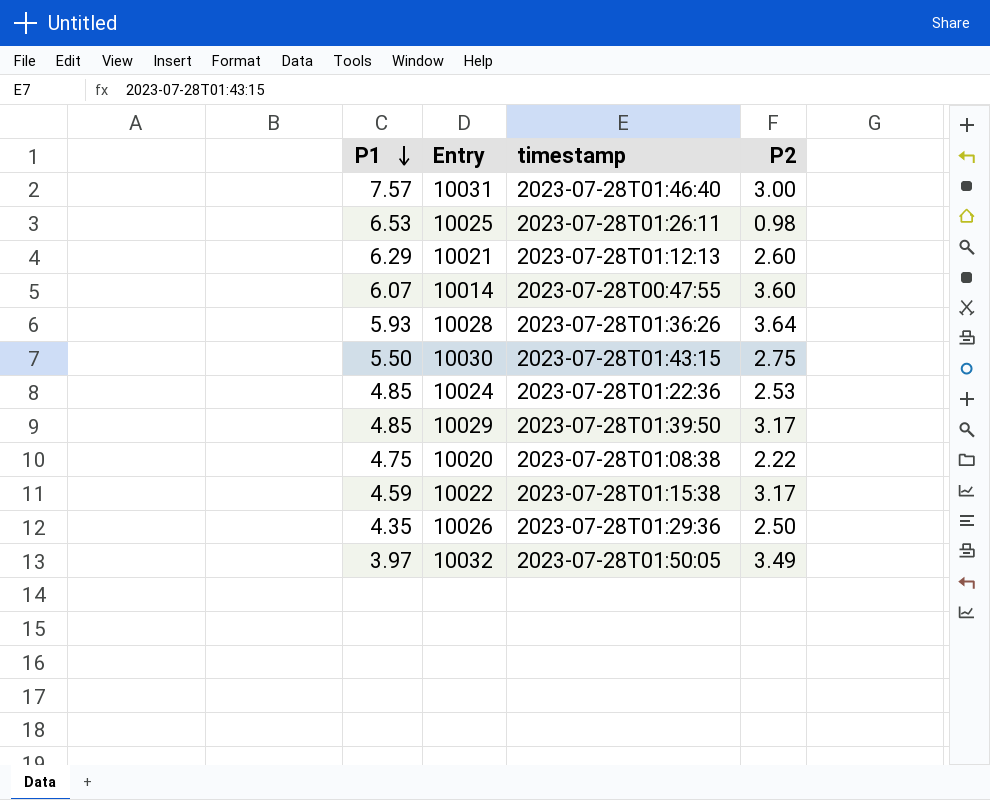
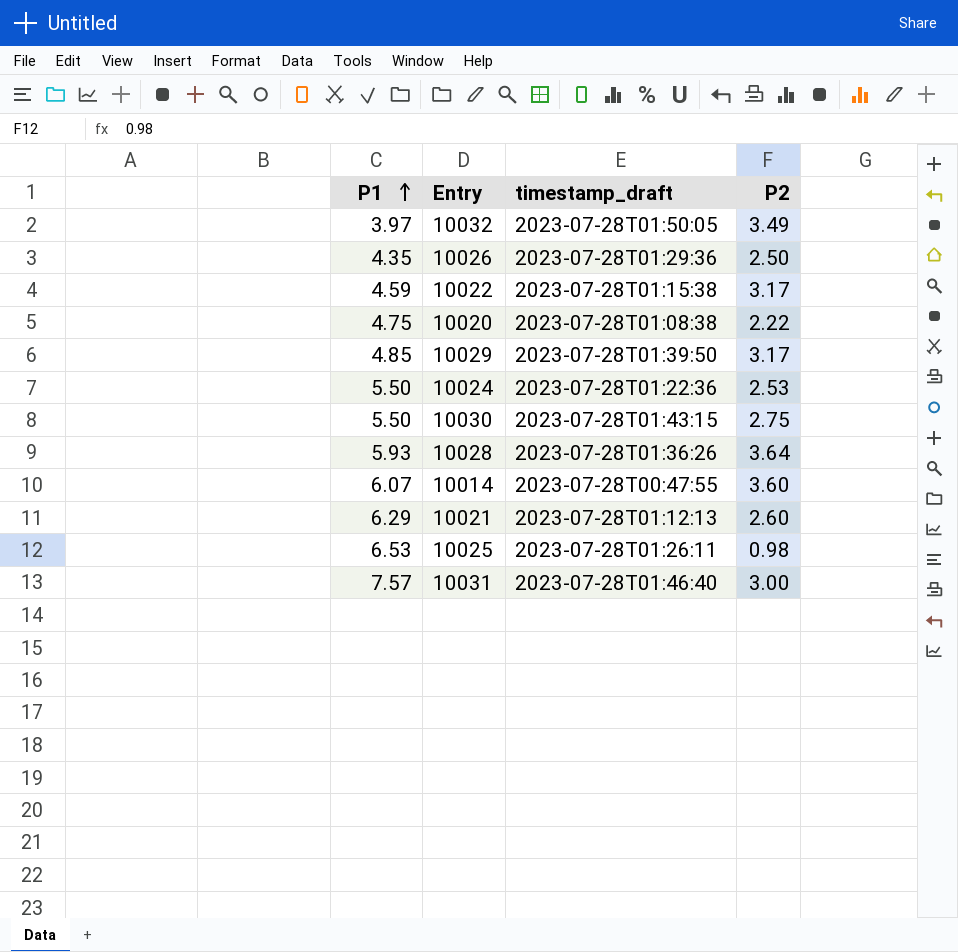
row order: P1 descending -> P1 ascending
column name: timestamp -> timestamp_draft
10024 | P1: 4.85 -> 5.50

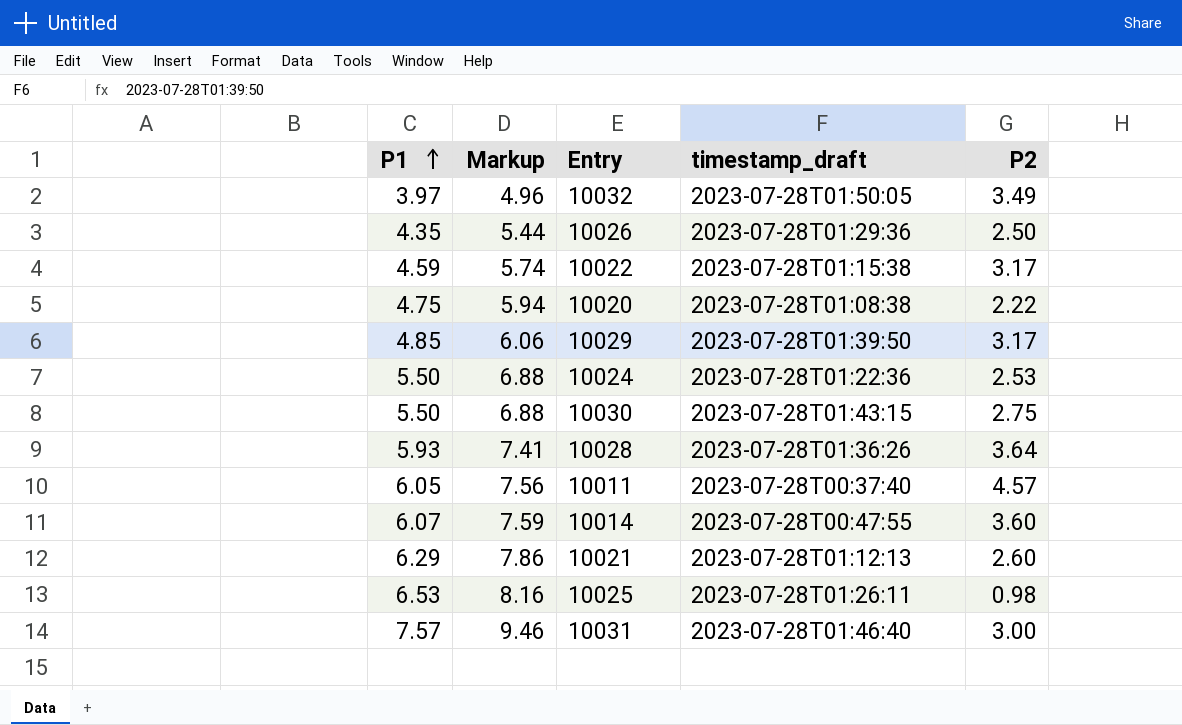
column Markup | formula: none -> [P1] * 1.25
row 10011: none -> 6.05 | 7.56 | 2023-07-28T00:37:40 | 4.57

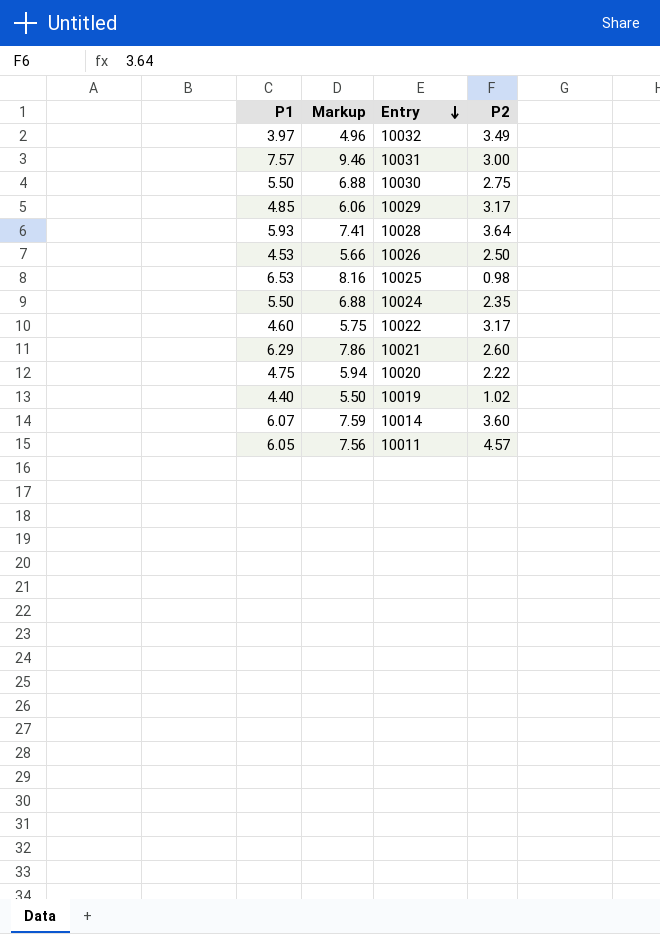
row order: P1 ascending -> Entry descending
column timestamp_draft | position: 4 -> none
10026 | P1: 4.35 -> 4.53
10026 | Markup: 5.44 -> 5.66
10024 | P2: 2.53 -> 2.35
10022 | P1: 4.59 -> 4.60
10022 | Markup: 5.74 -> 5.75
row 10019: none -> 4.40 | 5.50 | 1.02

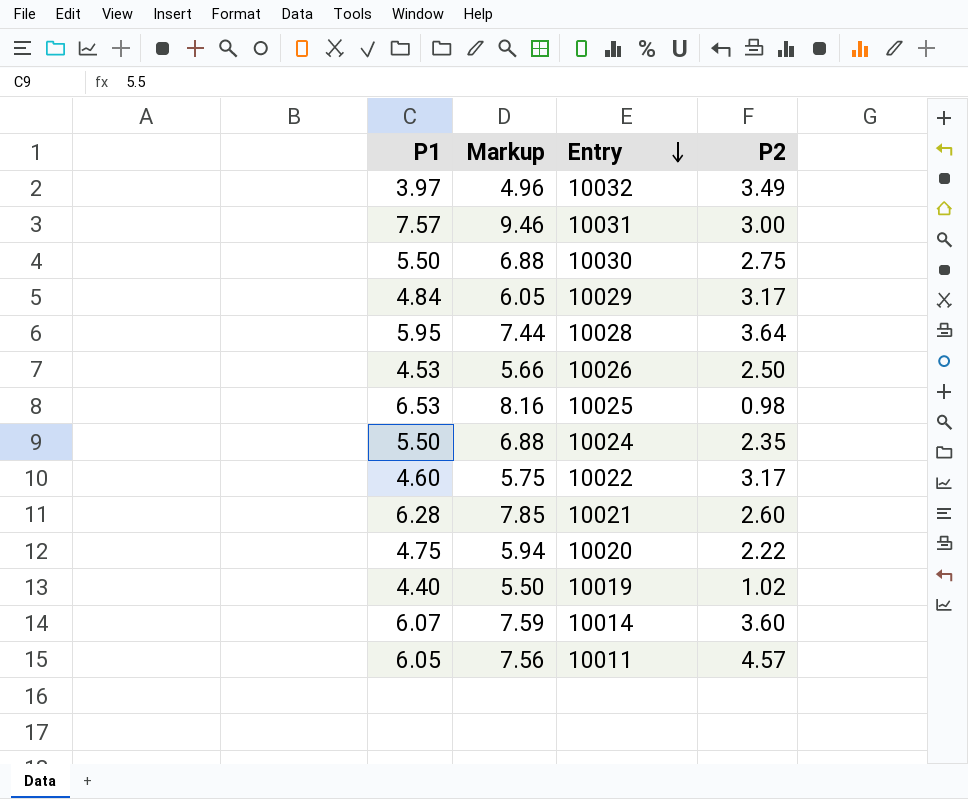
10029 | P1: 4.85 -> 4.84
10029 | Markup: 6.06 -> 6.05
10028 | P1: 5.93 -> 5.95
10028 | Markup: 7.41 -> 7.44
10021 | P1: 6.29 -> 6.28
10021 | Markup: 7.86 -> 7.85

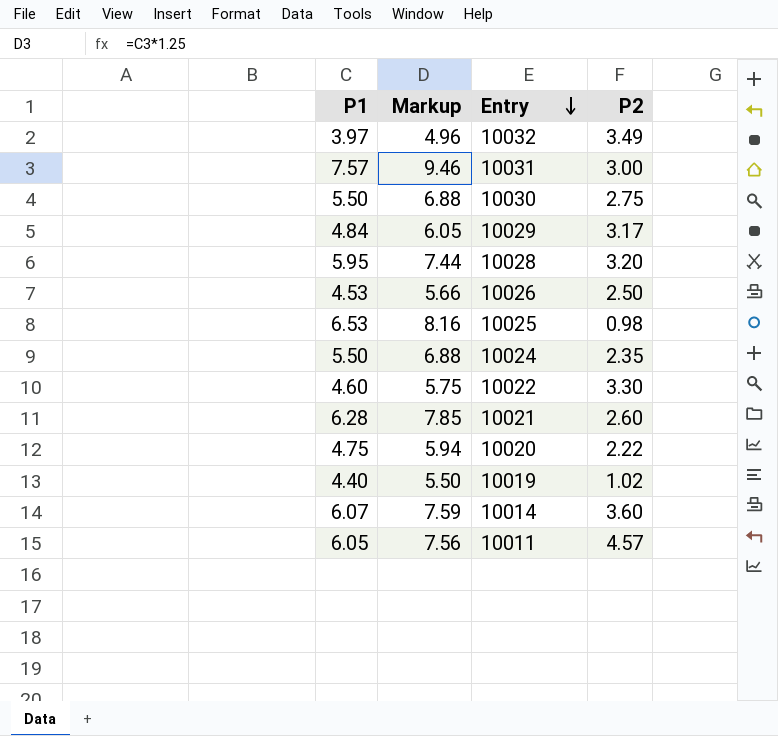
10028 | P2: 3.64 -> 3.20
10022 | P2: 3.17 -> 3.30

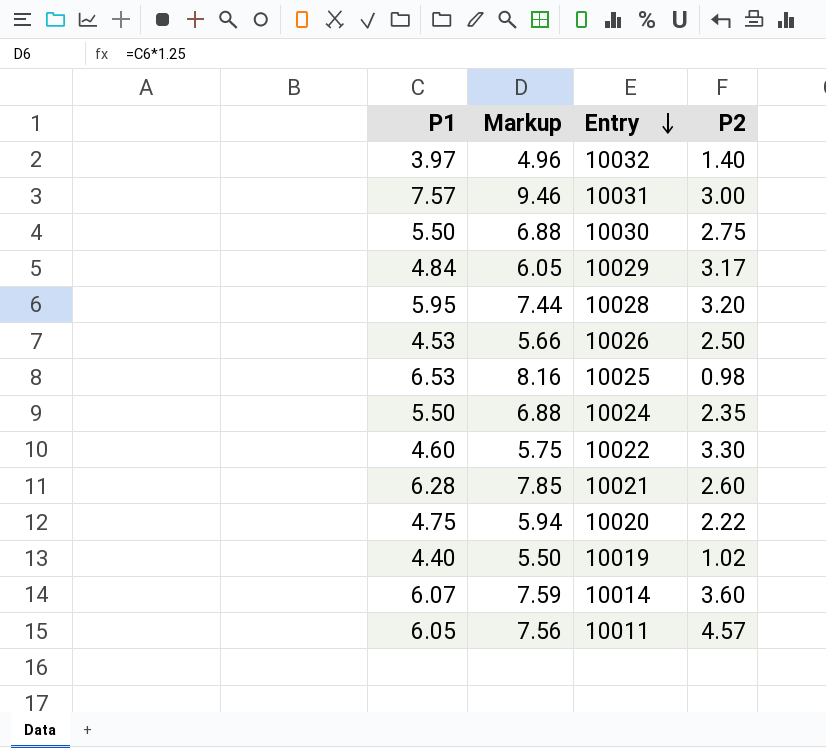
10032 | P2: 3.49 -> 1.40

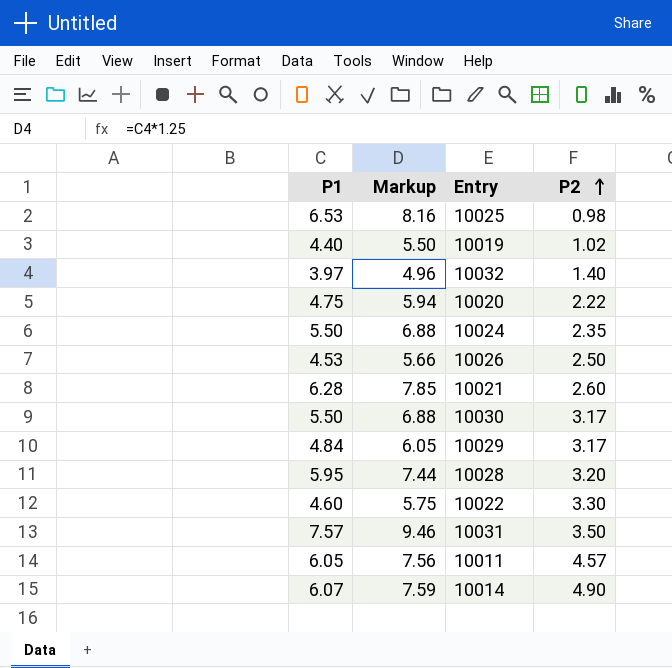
row order: Entry descending -> P2 ascending
10030 | P2: 2.75 -> 3.17
10031 | P2: 3.00 -> 3.50
10014 | P2: 3.60 -> 4.90

